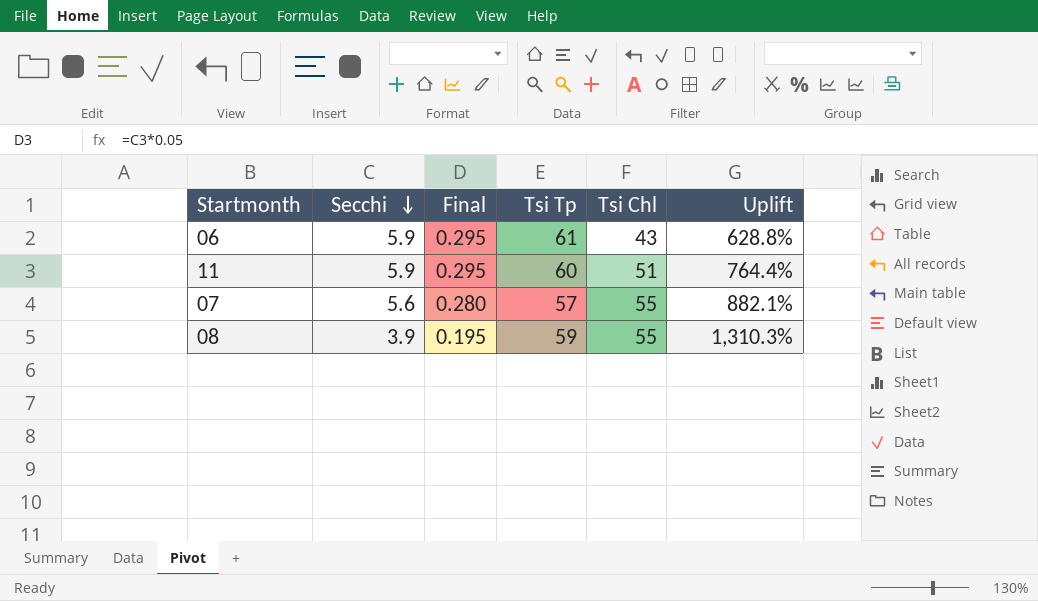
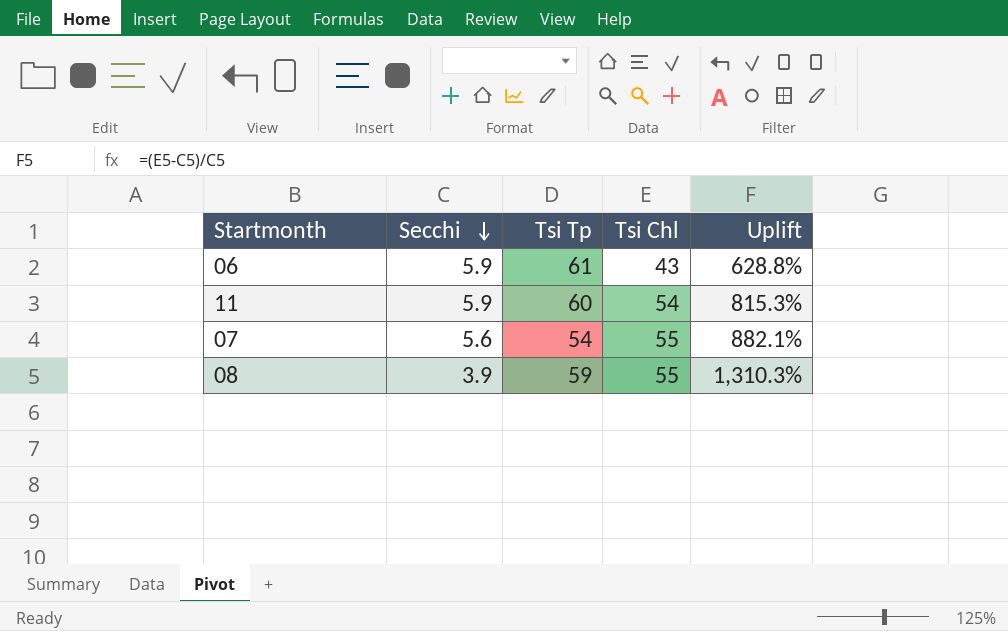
column Final | formula: [Secchi] * 0.05 -> none
11 | Tsi Chl: 51 -> 54
11 | Uplift: 764.4% -> 815.3%
07 | Tsi Tp: 57 -> 54

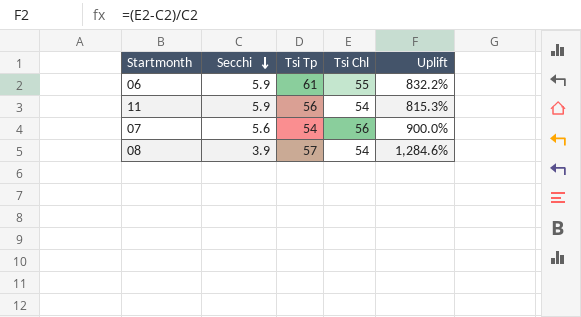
06 | Tsi Chl: 43 -> 55
06 | Uplift: 628.8% -> 832.2%
11 | Tsi Tp: 60 -> 56
07 | Tsi Chl: 55 -> 56
07 | Uplift: 882.1% -> 900.0%
08 | Tsi Tp: 59 -> 57
08 | Tsi Chl: 55 -> 54
08 | Uplift: 1,310.3% -> 1,284.6%

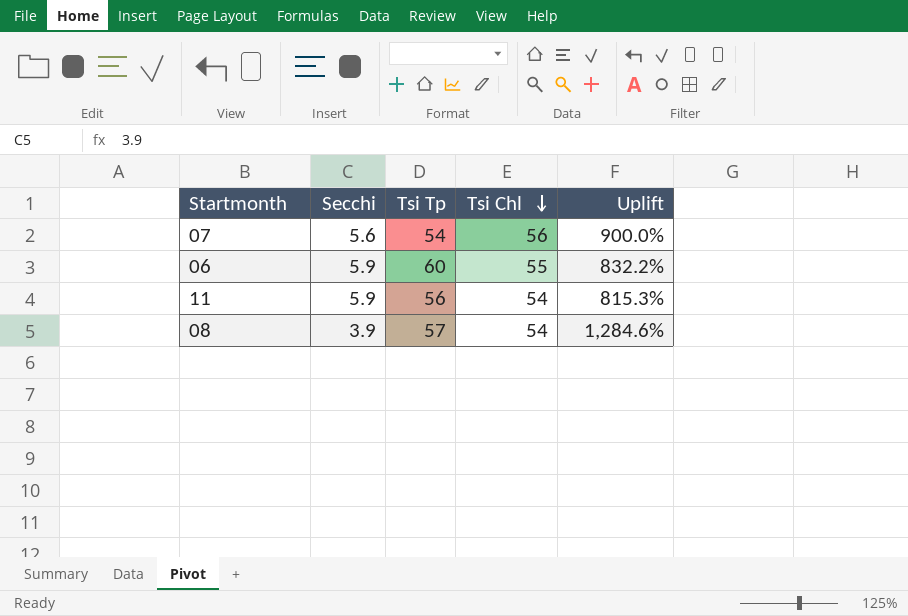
row order: Secchi descending -> Tsi Chl descending
06 | Tsi Tp: 61 -> 60

